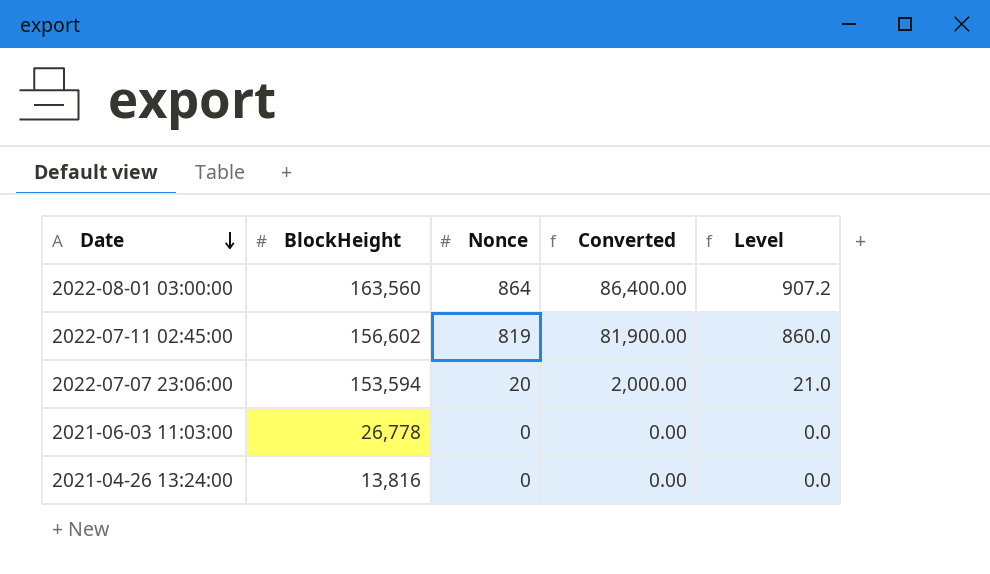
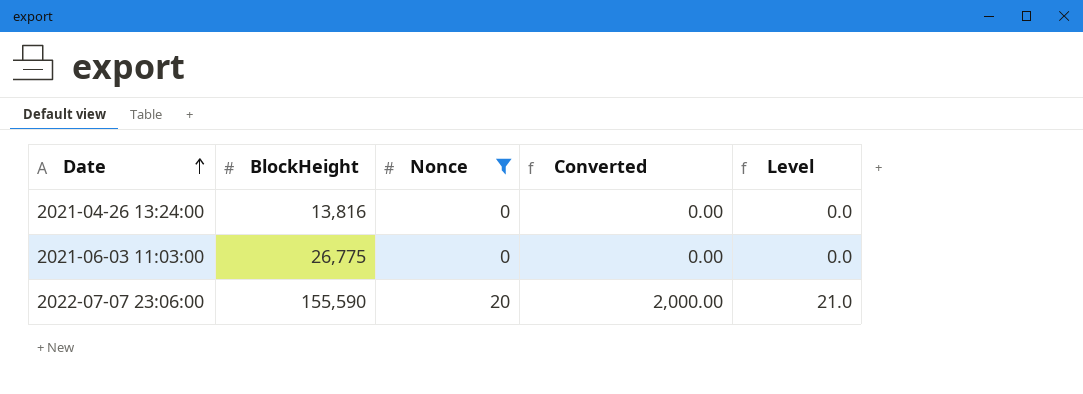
filter: none -> Nonce <= 20
row order: Date descending -> Date ascending
2021-06-03 11:03:00 | BlockHeight: 26,778 -> 26,775
2022-07-07 23:06:00 | BlockHeight: 153,594 -> 155,590

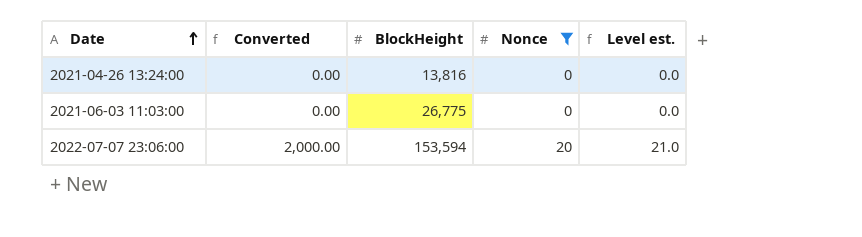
column Converted | position: 4 -> 2
column name: Level -> Level est.
2022-07-07 23:06:00 | BlockHeight: 155,590 -> 153,594

